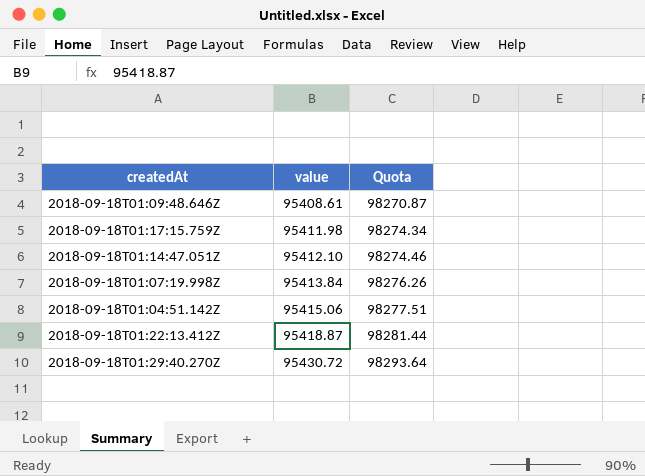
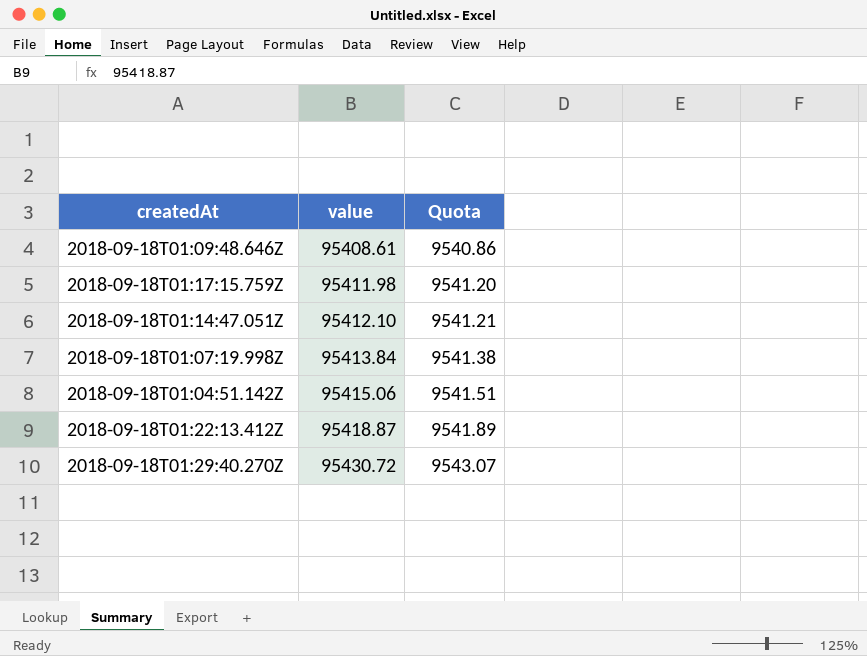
column Quota | formula: [value] * 1.03 -> [value] * 0.1

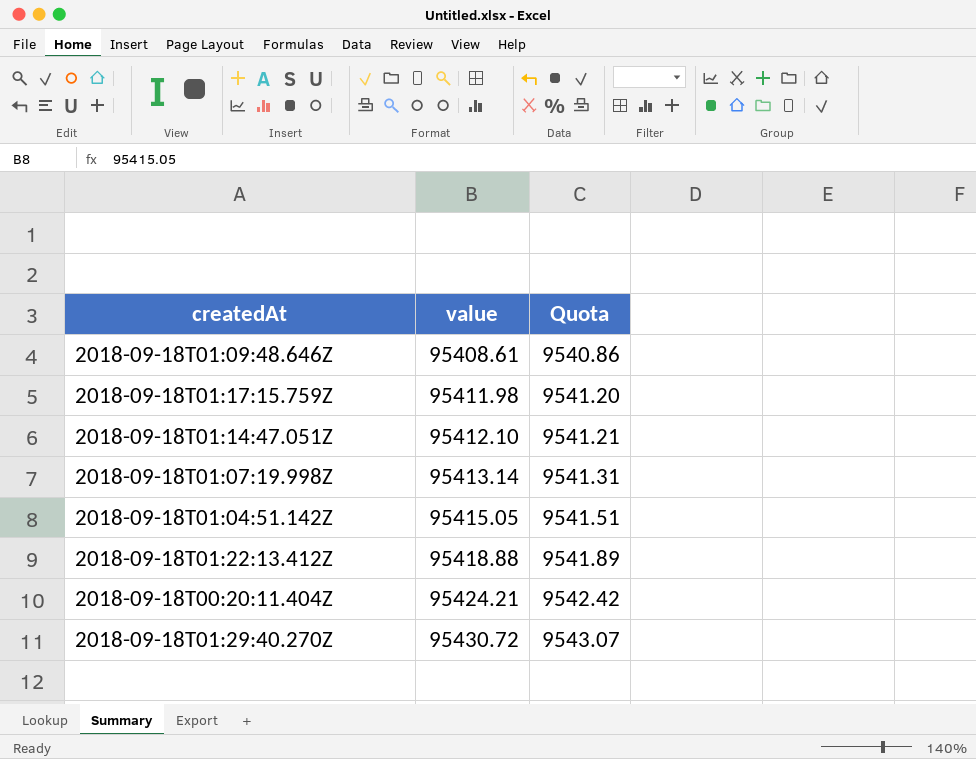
2018-09-18T01:07:19.998Z | value: 95413.84 -> 95413.14
2018-09-18T01:07:19.998Z | Quota: 9541.38 -> 9541.31
2018-09-18T01:04:51.142Z | value: 95415.06 -> 95415.05
2018-09-18T01:22:13.412Z | value: 95418.87 -> 95418.88
row 2018-09-18T00:20:11.404Z: none -> 95424.21 | 9542.42

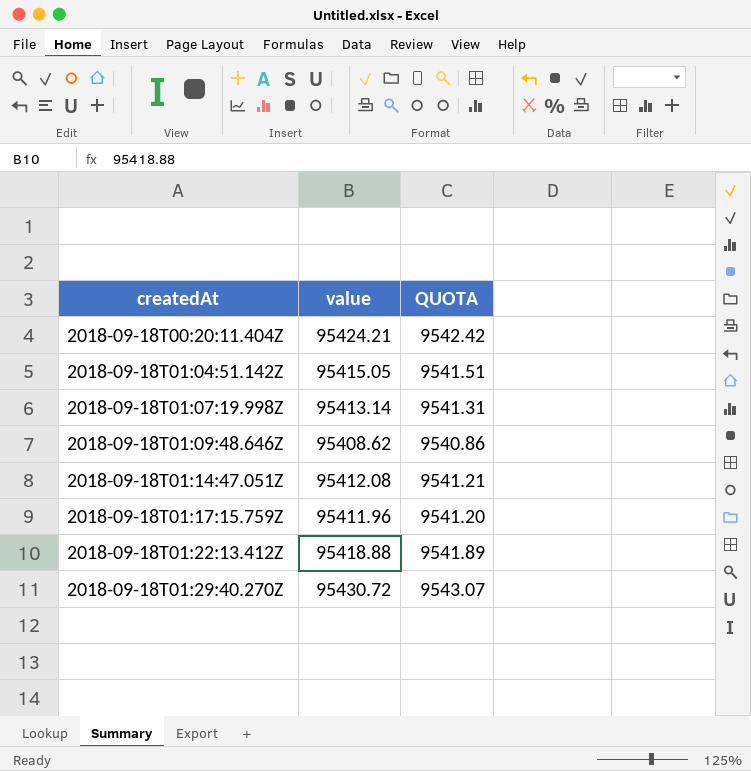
row order: value ascending -> createdAt ascending
column name: Quota -> QUOTA
2018-09-18T01:09:48.646Z | value: 95408.61 -> 95408.62
2018-09-18T01:14:47.051Z | value: 95412.10 -> 95412.08
2018-09-18T01:17:15.759Z | value: 95411.98 -> 95411.96

